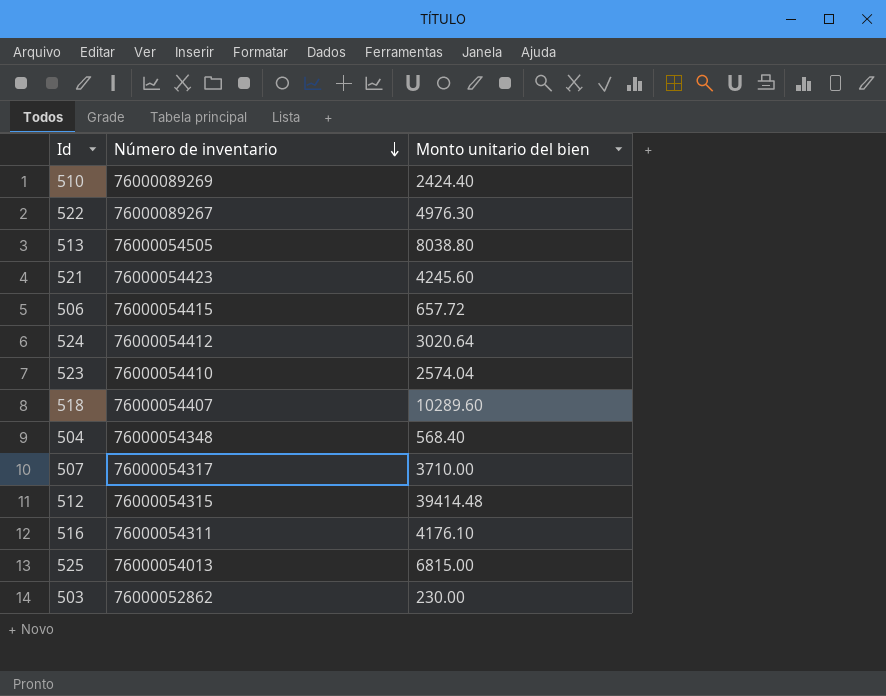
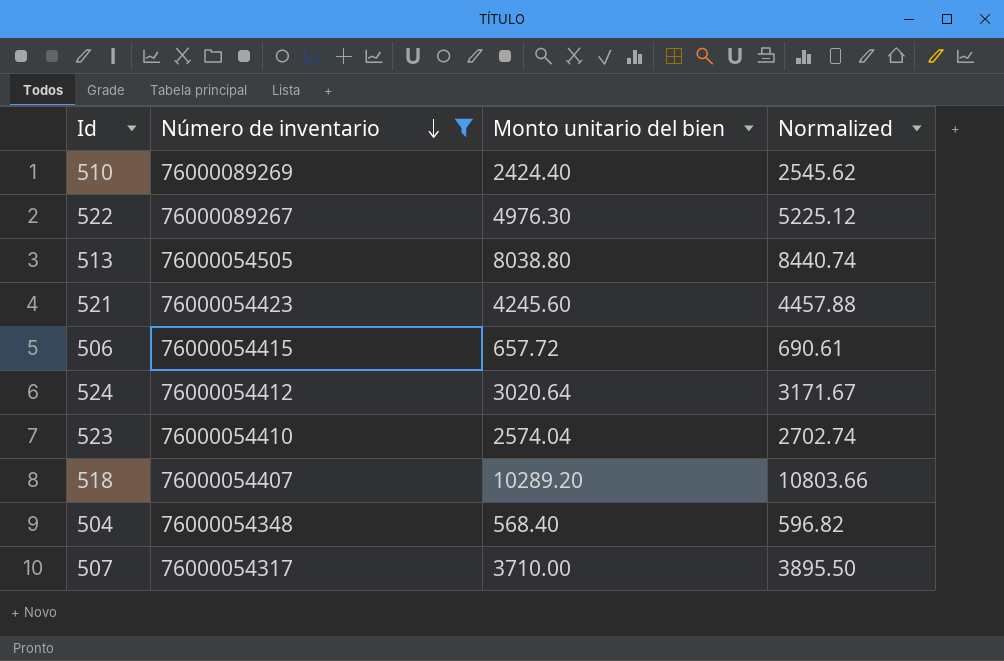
filter: none -> Número de inventario >= 76000054317
column Normalized | formula: none -> [Monto unitario del bien] * 1.05
518 | Monto unitario del bien: 10289.60 -> 10289.20

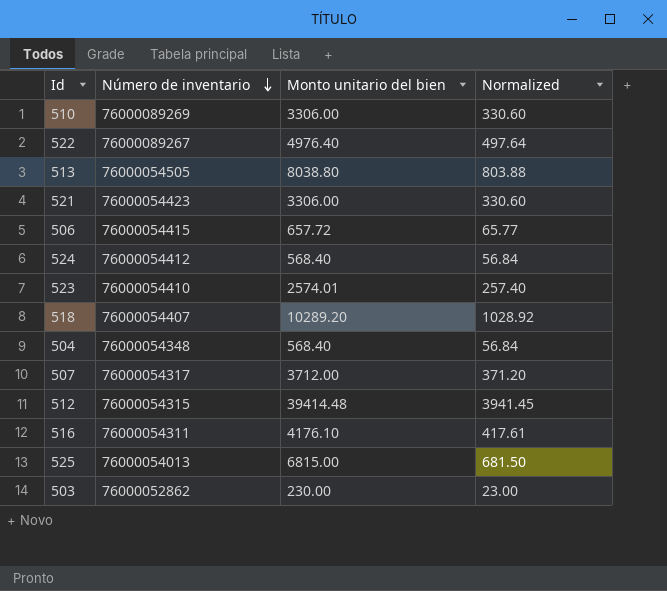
filter: Número de inventario >= 76000054317 -> none
column Normalized | formula: [Monto unitario del bien] * 1.05 -> [Monto unitario del bien] * 0.1
510 | Monto unitario del bien: 2424.40 -> 3306.00
522 | Monto unitario del bien: 4976.30 -> 4976.40
521 | Monto unitario del bien: 4245.60 -> 3306.00
524 | Monto unitario del bien: 3020.64 -> 568.40
523 | Monto unitario del bien: 2574.04 -> 2574.01
507 | Monto unitario del bien: 3710.00 -> 3712.00

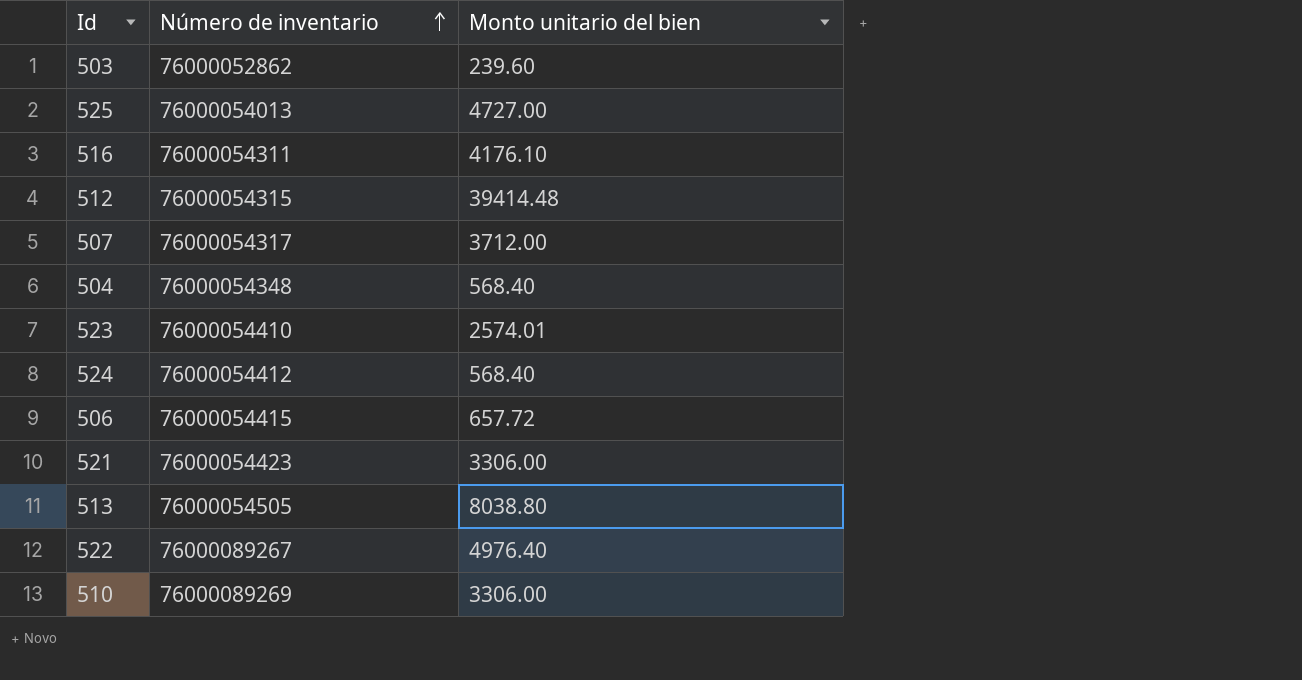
row order: Número de inventario descending -> Número de inventario ascending
column Normalized | formula: [Monto unitario del bien] * 0.1 -> none
row 518: 76000054407 | 10289.20 | 1028.92 -> none
503 | Monto unitario del bien: 230.00 -> 239.60
525 | Monto unitario del bien: 6815.00 -> 4727.00

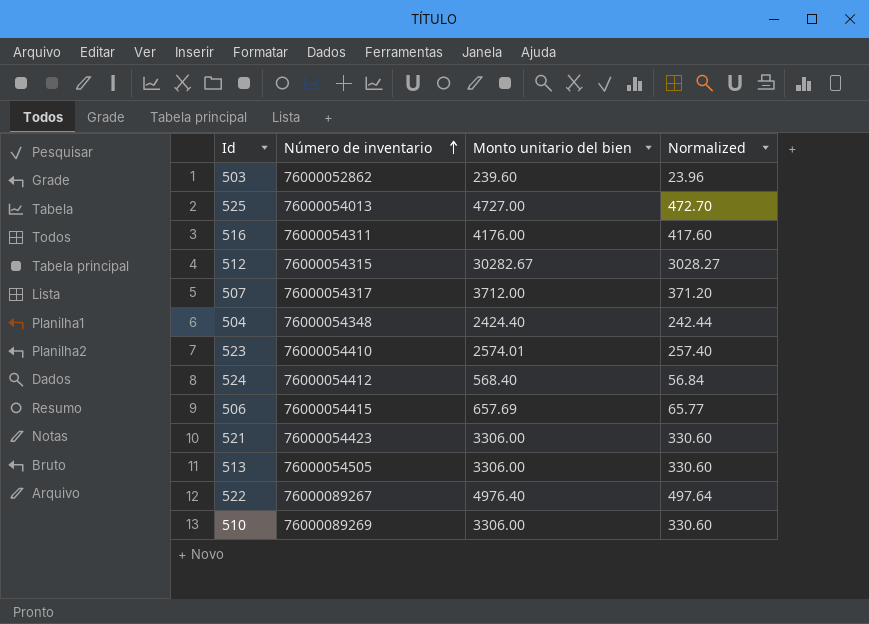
column Normalized | formula: none -> [Monto unitario del bien] * 0.1
516 | Monto unitario del bien: 4176.10 -> 4176.00
512 | Monto unitario del bien: 39414.48 -> 30282.67
504 | Monto unitario del bien: 568.40 -> 2424.40
506 | Monto unitario del bien: 657.72 -> 657.69
513 | Monto unitario del bien: 8038.80 -> 3306.00

